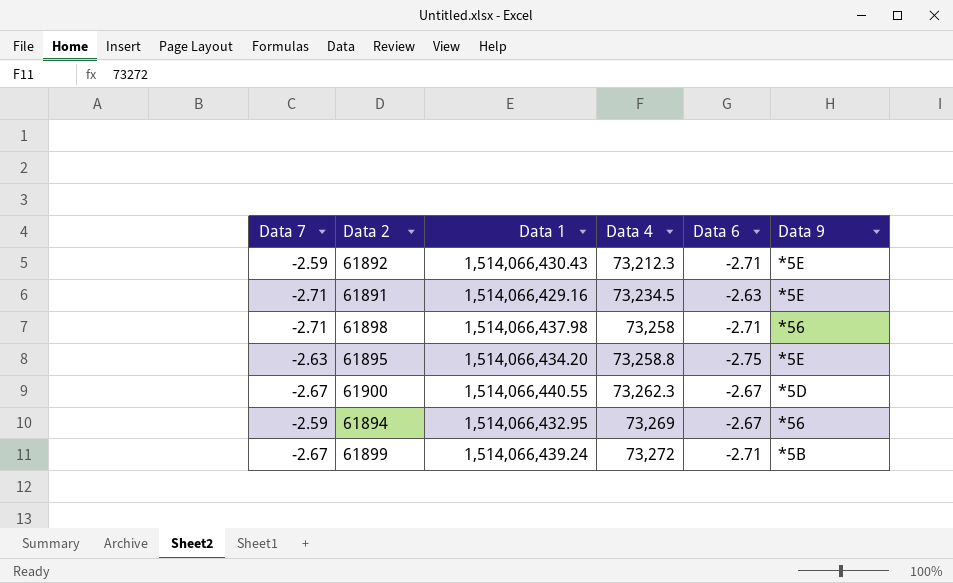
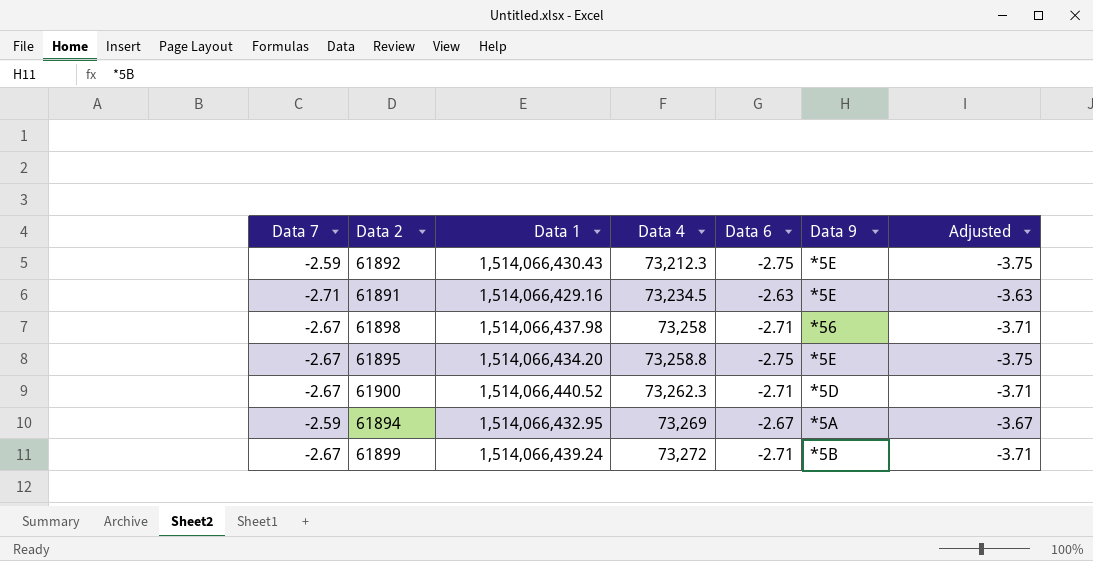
column Adjusted | formula: none -> [Data 6] - 1
61892 | Data 6: -2.71 -> -2.75
61898 | Data 7: -2.71 -> -2.67
61895 | Data 7: -2.63 -> -2.67
61900 | Data 1: 1,514,066,440.55 -> 1,514,066,440.52
61900 | Data 6: -2.67 -> -2.71
61894 | Data 9: *56 -> *5A

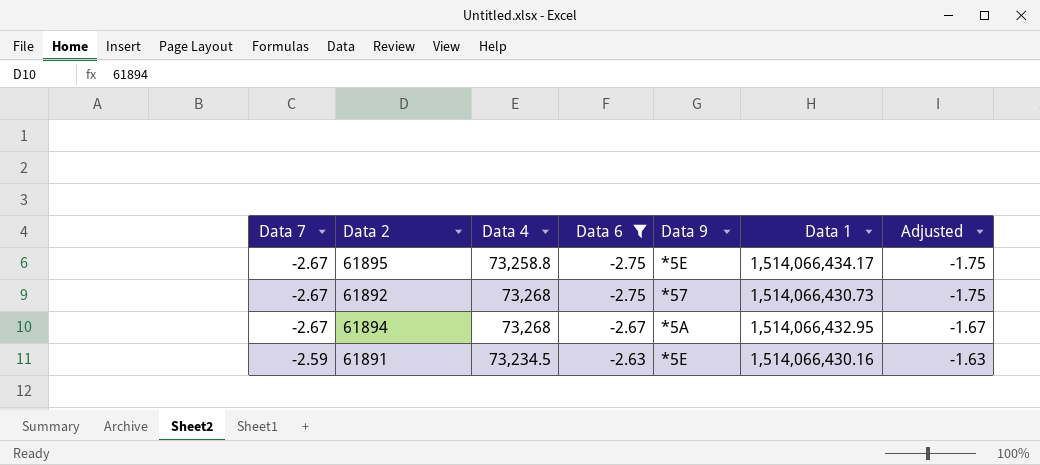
filter: none -> Data 6 != -2.71
row order: Data 4 ascending -> Data 7 ascending
column Data 1 | position: 3 -> 6
column Adjusted | formula: [Data 6] - 1 -> [Data 6] + 1
61895 | Data 1: 1,514,066,434.20 -> 1,514,066,434.17
61892 | Data 7: -2.59 -> -2.67
61892 | Data 4: 73,212.3 -> 73,268
61892 | Data 9: *5E -> *57
61892 | Data 1: 1,514,066,430.43 -> 1,514,066,430.73
61894 | Data 7: -2.59 -> -2.67
61894 | Data 4: 73,269 -> 73,268
61891 | Data 7: -2.71 -> -2.59
61891 | Data 1: 1,514,066,429.16 -> 1,514,066,430.16

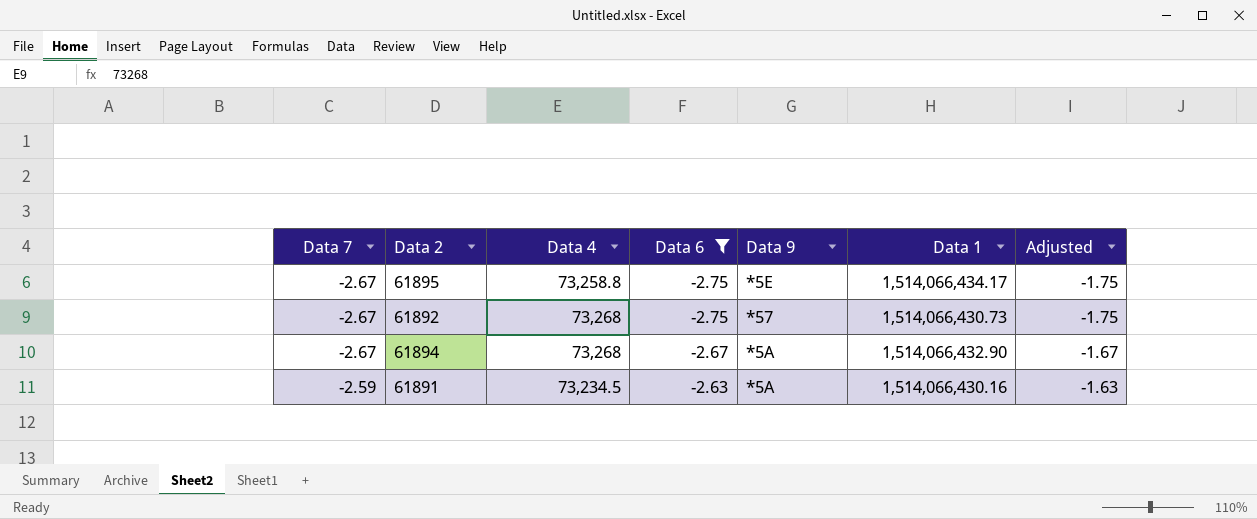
61894 | Data 1: 1,514,066,432.95 -> 1,514,066,432.90
61891 | Data 9: *5E -> *5A

